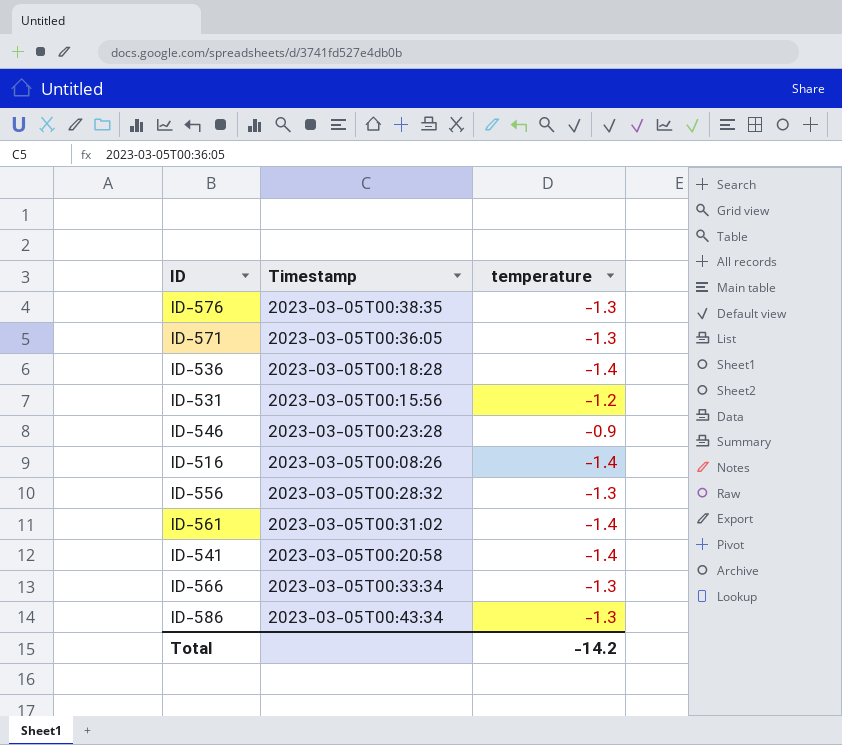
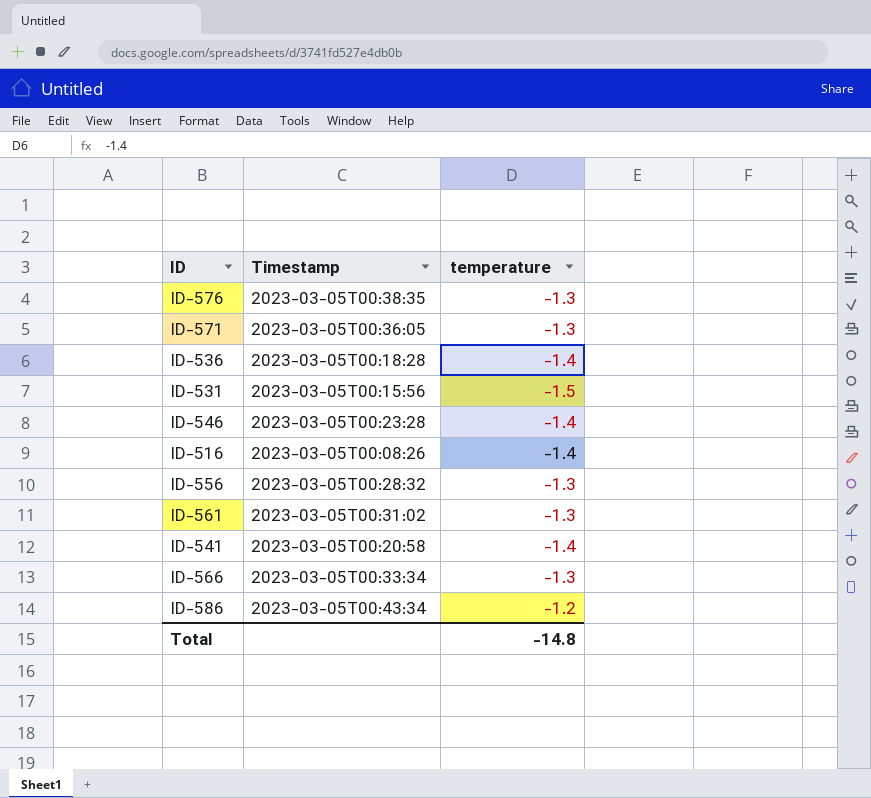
ID-531 | temperature: -1.2 -> -1.5
ID-546 | temperature: -0.9 -> -1.4
ID-561 | temperature: -1.4 -> -1.3
ID-586 | temperature: -1.3 -> -1.2
Total | temperature: -14.2 -> -14.8

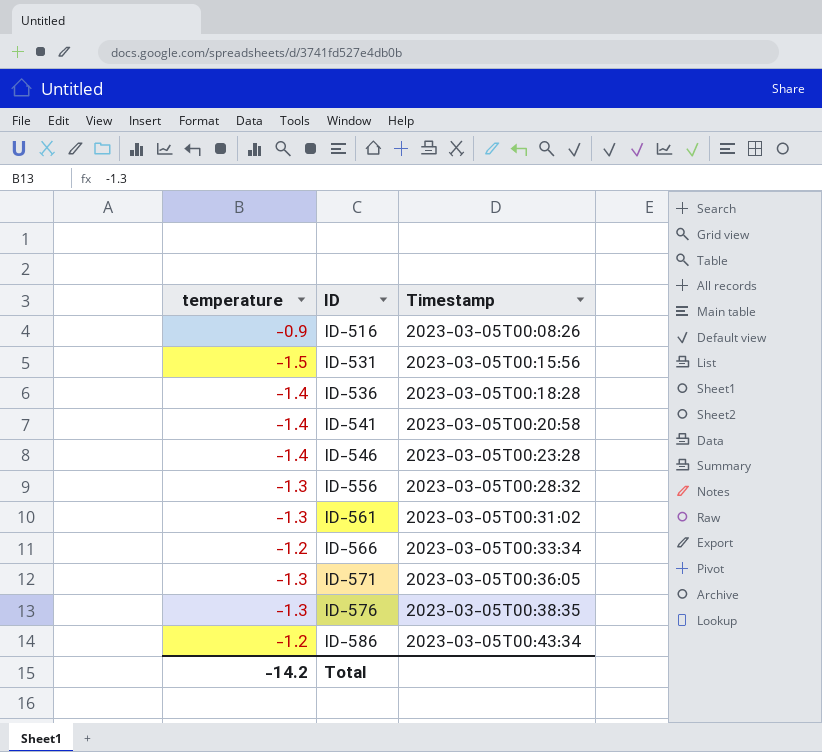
row order: none -> ID ascending
column temperature | position: 3 -> 1
ID-516 | temperature: -1.4 -> -0.9
ID-566 | temperature: -1.3 -> -1.2
Total | temperature: -14.8 -> -14.2

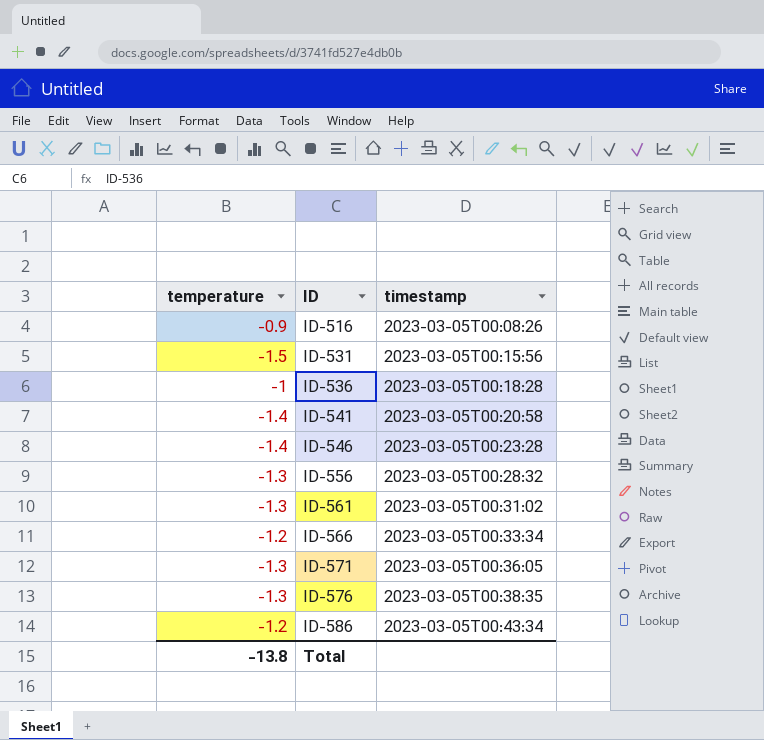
column name: Timestamp -> timestamp
ID-536 | temperature: -1.4 -> -1
Total | temperature: -14.2 -> -13.8

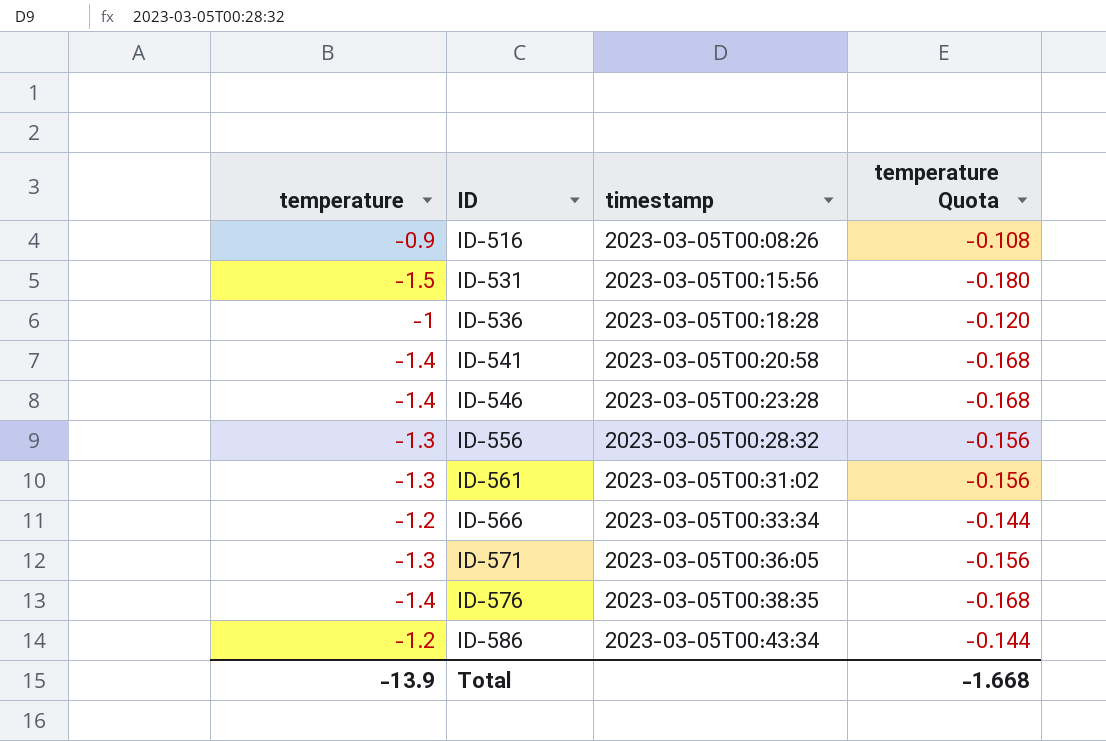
column temperature Quota | formula: none -> [temperature] * 0.12
ID-576 | temperature: -1.3 -> -1.4
Total | temperature: -13.8 -> -13.9

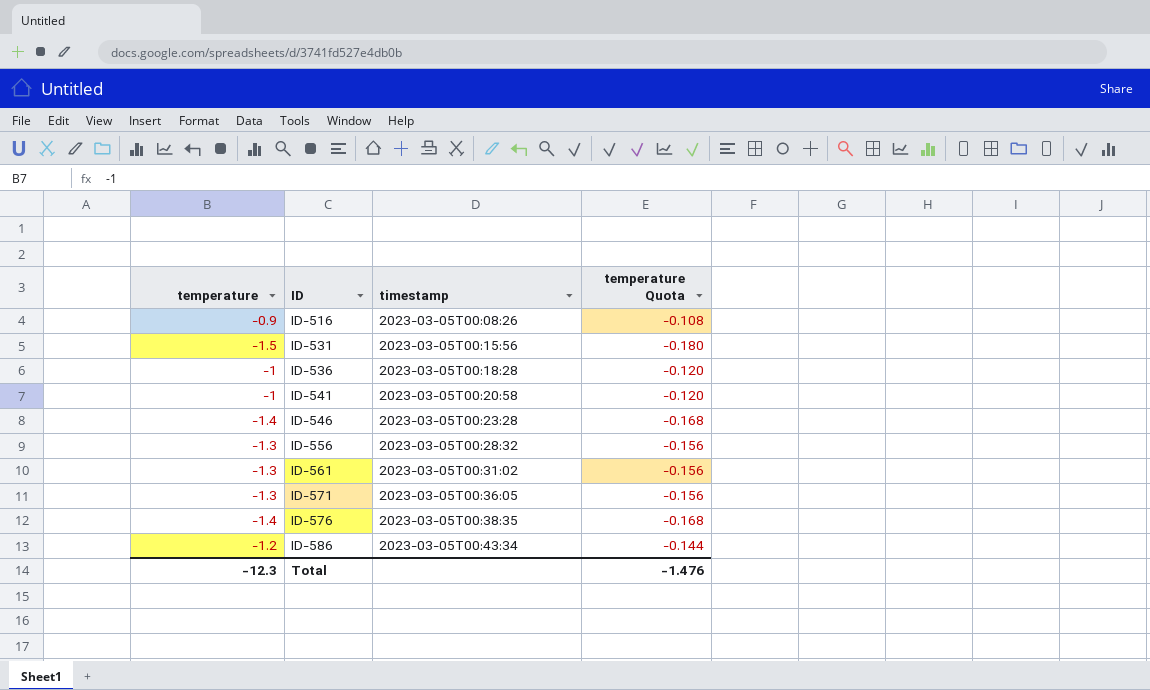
row ID-566: -1.2 | 2023-03-05T00:33:34 | -0.144 -> none
ID-541 | temperature: -1.4 -> -1
ID-541 | temperature Quota: -0.168 -> -0.120
Total | temperature: -13.9 -> -12.3
Total | temperature Quota: -1.668 -> -1.476

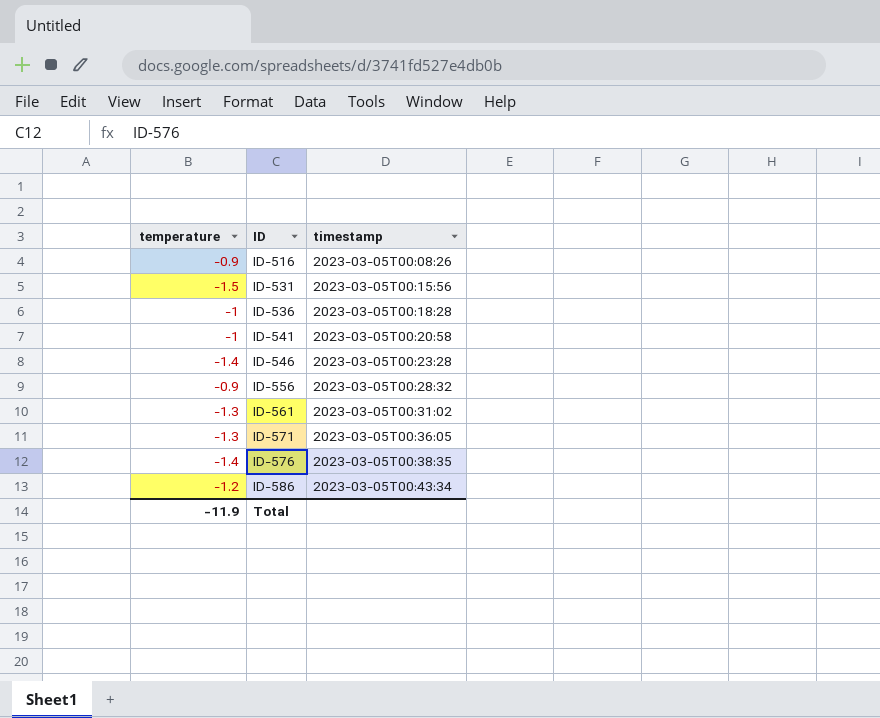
column temperature Quota | formula: [temperature] * 0.12 -> none
ID-556 | temperature: -1.3 -> -0.9
Total | temperature: -12.3 -> -11.9

